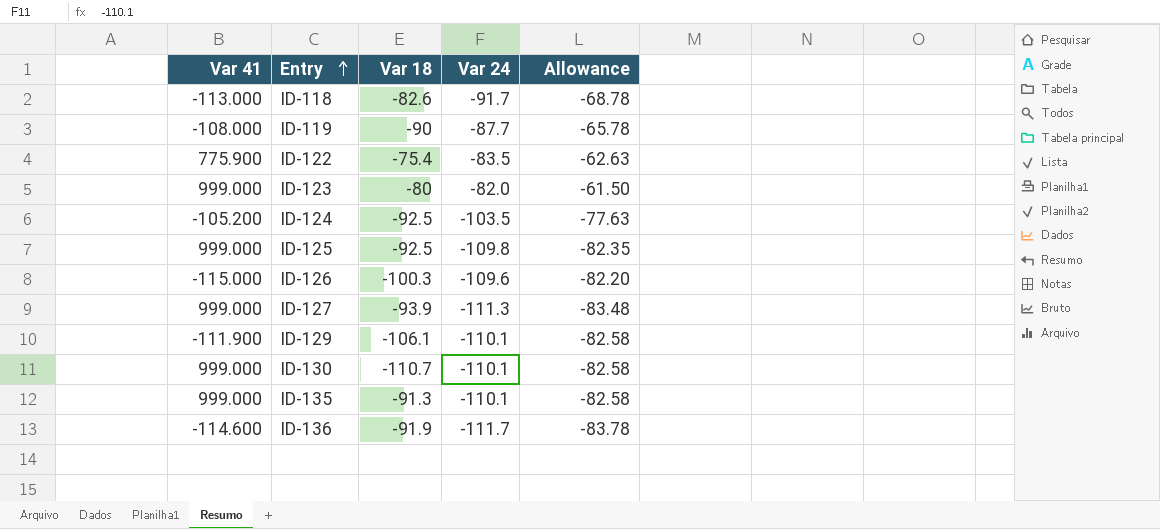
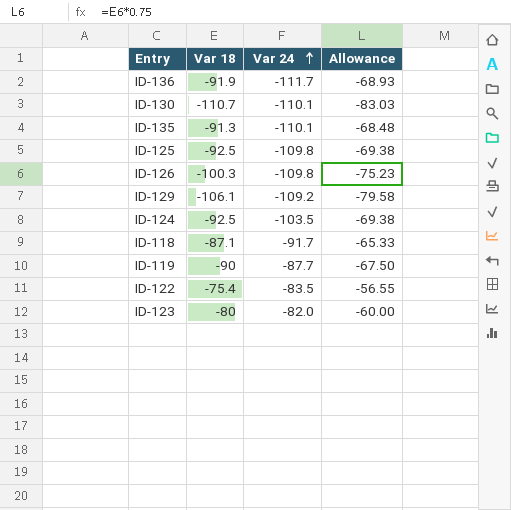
row order: Entry ascending -> Var 24 ascending
column Var 41 | position: 1 -> none
column Allowance | formula: [Var 24] * 0.75 -> [Var 18] * 0.75
row ID-127: 999.000 | -93.9 | -111.3 | -83.48 -> none
ID-126 | Var 24: -109.6 -> -109.8
ID-129 | Var 24: -110.1 -> -109.2
ID-118 | Var 18: -82.6 -> -87.1

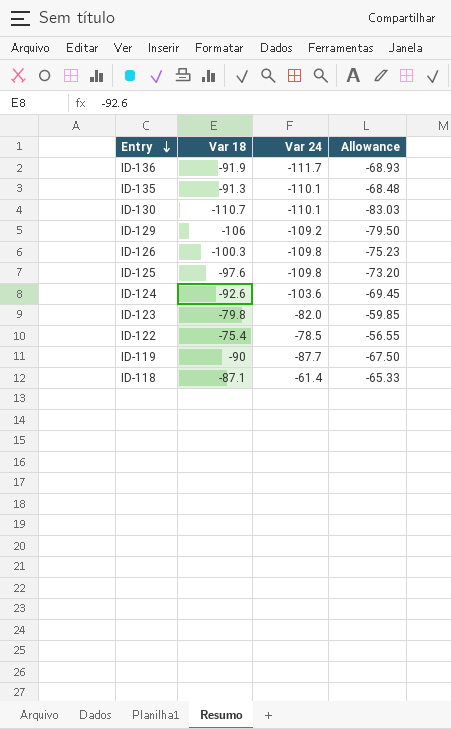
row order: Var 24 ascending -> Entry descending
ID-129 | Var 18: -106.1 -> -106
ID-129 | Allowance: -79.58 -> -79.50
ID-125 | Var 18: -92.5 -> -97.6
ID-125 | Allowance: -69.38 -> -73.20
ID-124 | Var 18: -92.5 -> -92.6
ID-124 | Var 24: -103.5 -> -103.6
ID-124 | Allowance: -69.38 -> -69.45
ID-123 | Var 18: -80 -> -79.8
ID-123 | Allowance: -60.00 -> -59.85
ID-122 | Var 24: -83.5 -> -78.5
ID-118 | Var 24: -91.7 -> -61.4

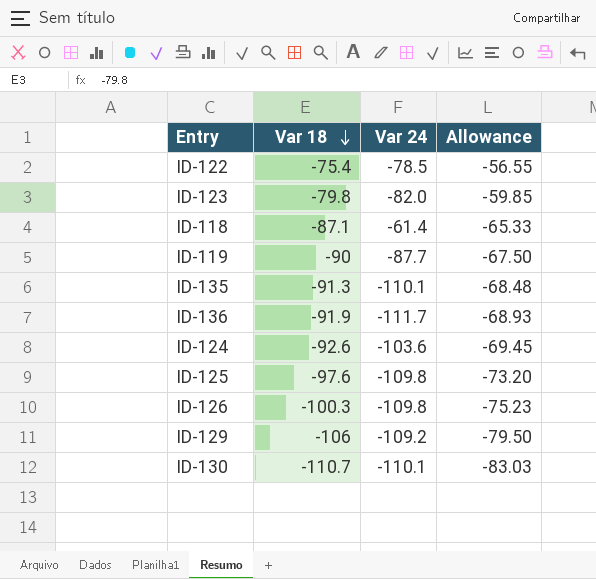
row order: Entry descending -> Var 18 descending

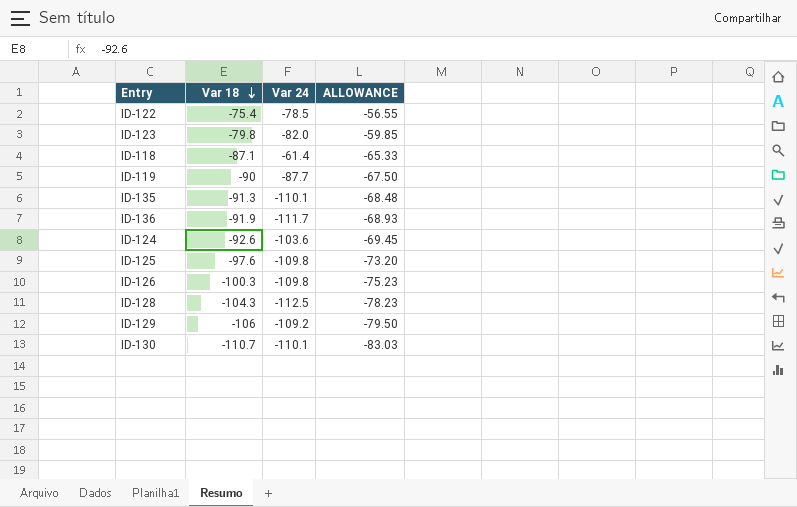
column name: Allowance -> ALLOWANCE
row ID-128: none -> -104.3 | -112.5 | -78.23

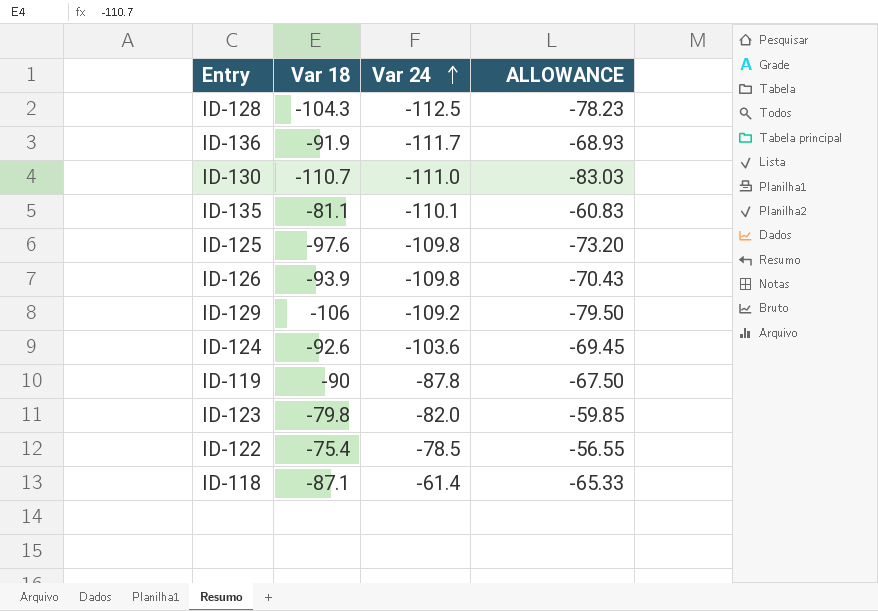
row order: Var 18 descending -> Var 24 ascending
ID-130 | Var 24: -110.1 -> -111.0
ID-135 | Var 18: -91.3 -> -81.1
ID-135 | ALLOWANCE: -68.48 -> -60.83
ID-126 | Var 18: -100.3 -> -93.9
ID-126 | ALLOWANCE: -75.23 -> -70.43
ID-119 | Var 24: -87.7 -> -87.8

